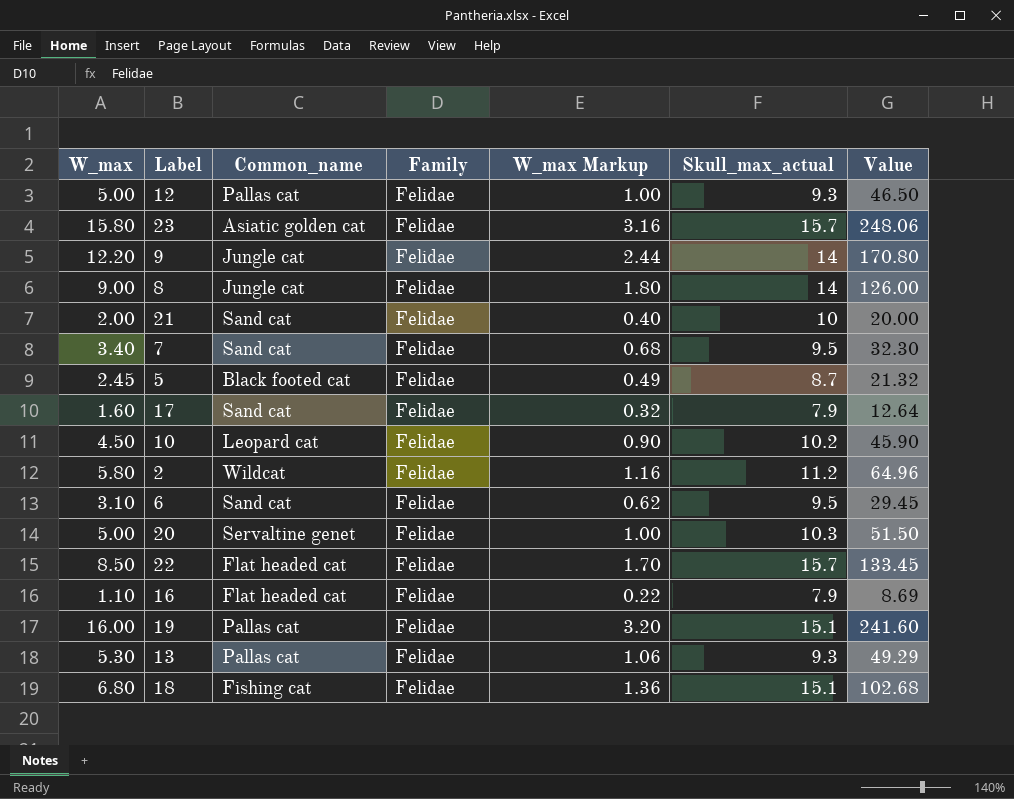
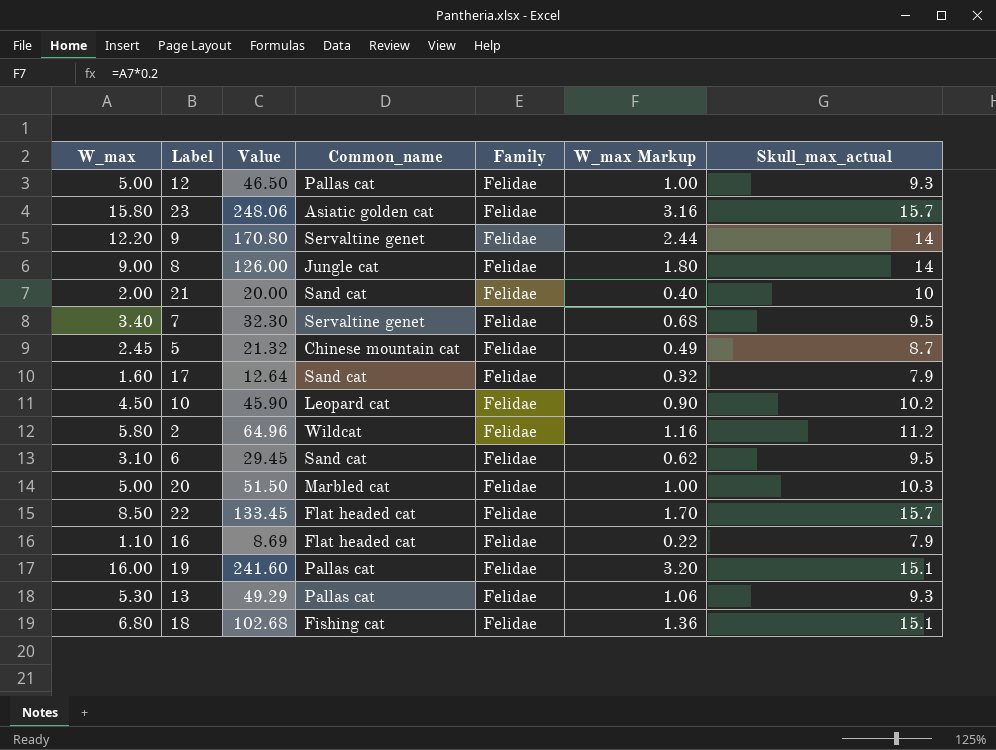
column Value | position: 7 -> 3
9 | Common_name: Jungle cat -> Servaltine genet
7 | Common_name: Sand cat -> Servaltine genet
5 | Common_name: Black footed cat -> Chinese mountain cat
20 | Common_name: Servaltine genet -> Marbled cat

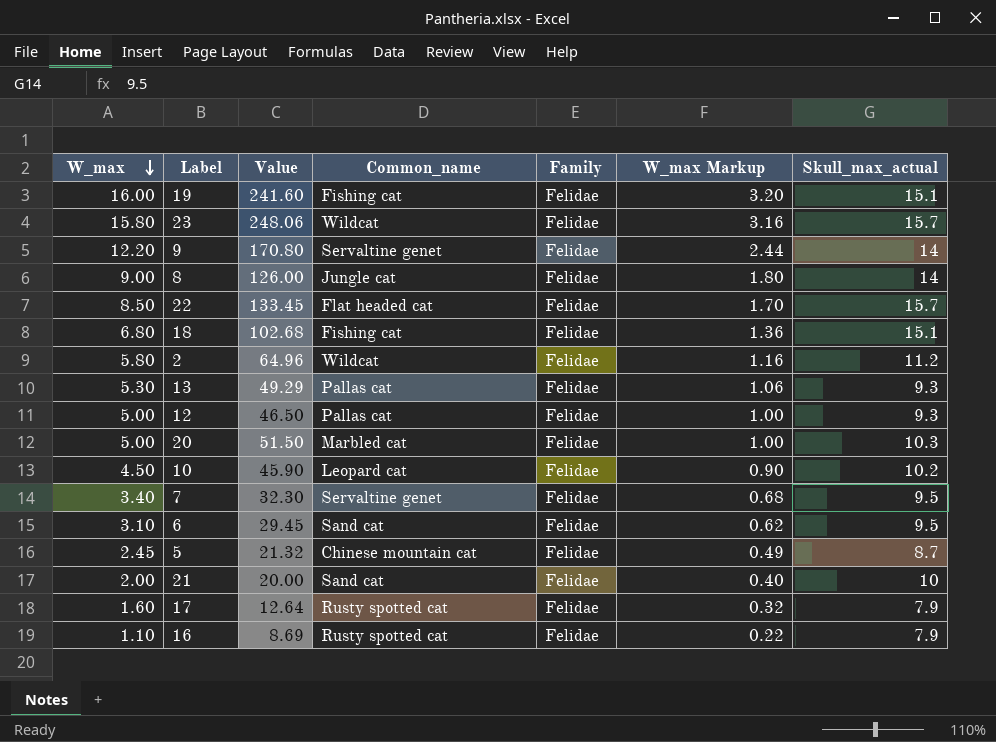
row order: none -> W_max descending
19 | Common_name: Pallas cat -> Fishing cat
23 | Common_name: Asiatic golden cat -> Wildcat
17 | Common_name: Sand cat -> Rusty spotted cat
16 | Common_name: Flat headed cat -> Rusty spotted cat

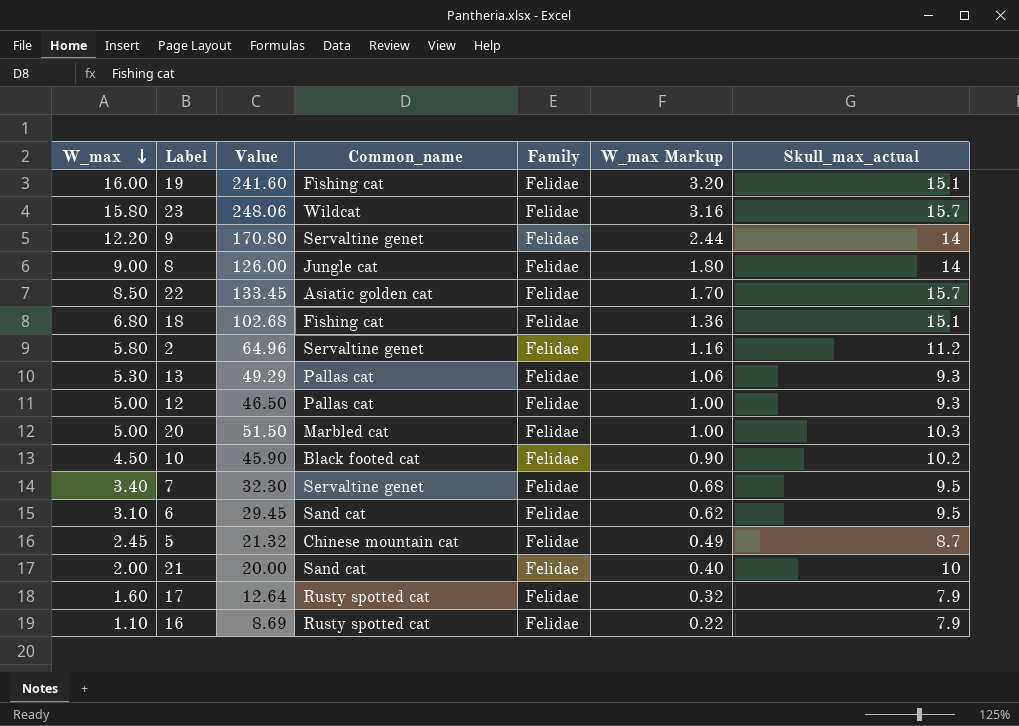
22 | Common_name: Flat headed cat -> Asiatic golden cat
2 | Common_name: Wildcat -> Servaltine genet
10 | Common_name: Leopard cat -> Black footed cat

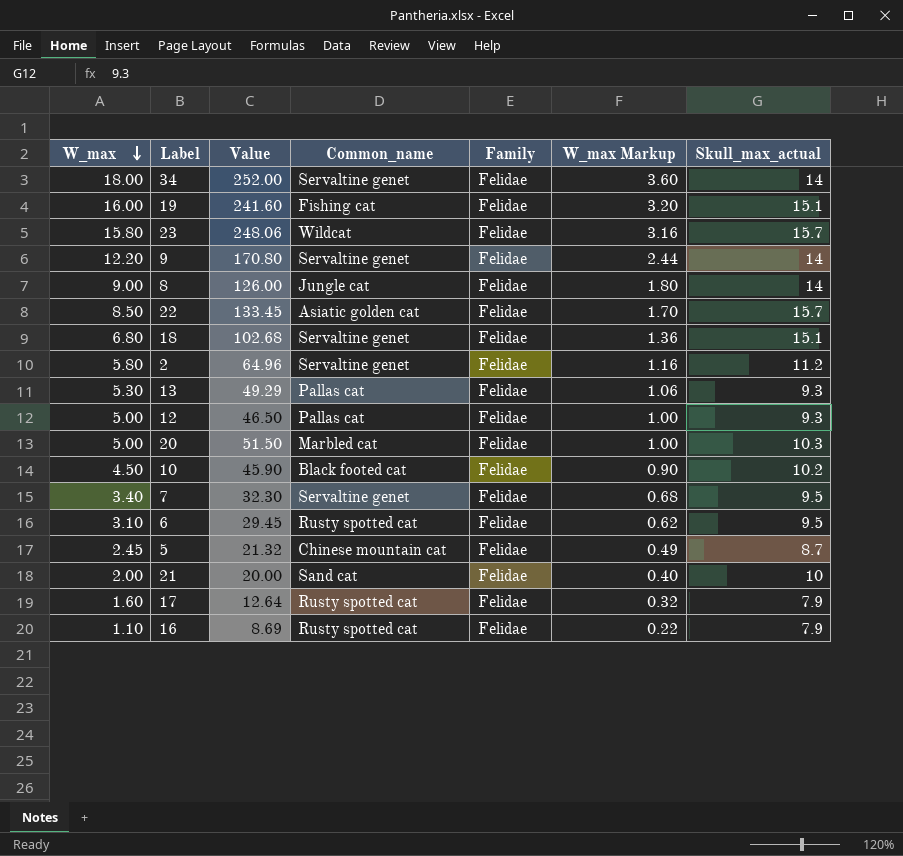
row 34: none -> 18.00 | 252.00 | Servaltine genet | Felidae | 3.60 | 14
18 | Common_name: Fishing cat -> Servaltine genet
6 | Common_name: Sand cat -> Rusty spotted cat

